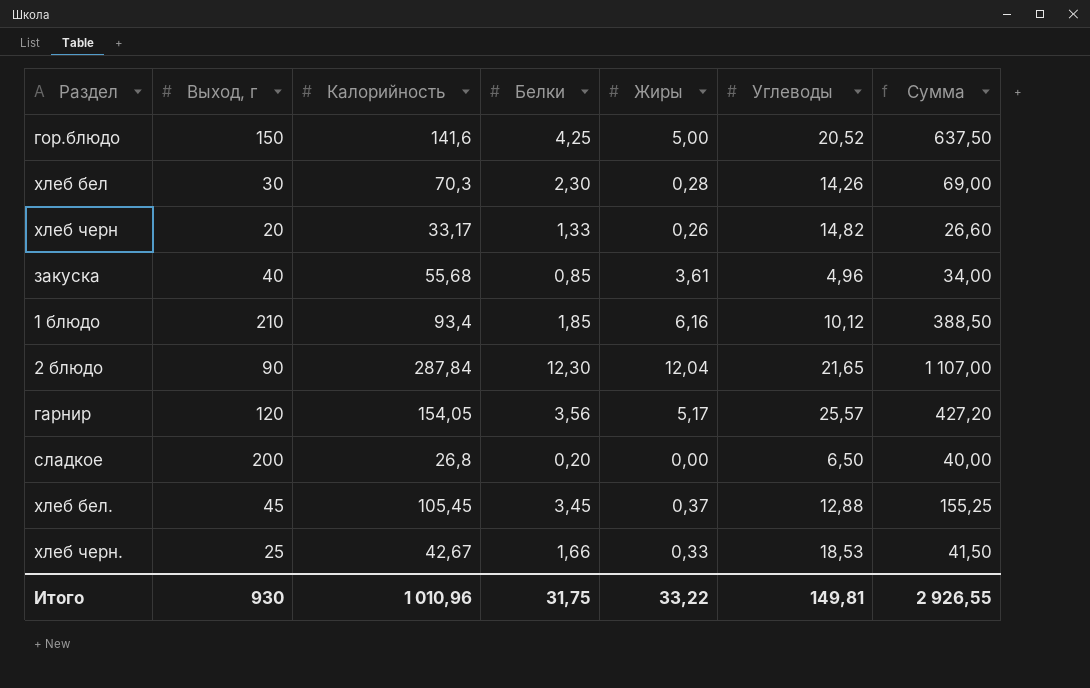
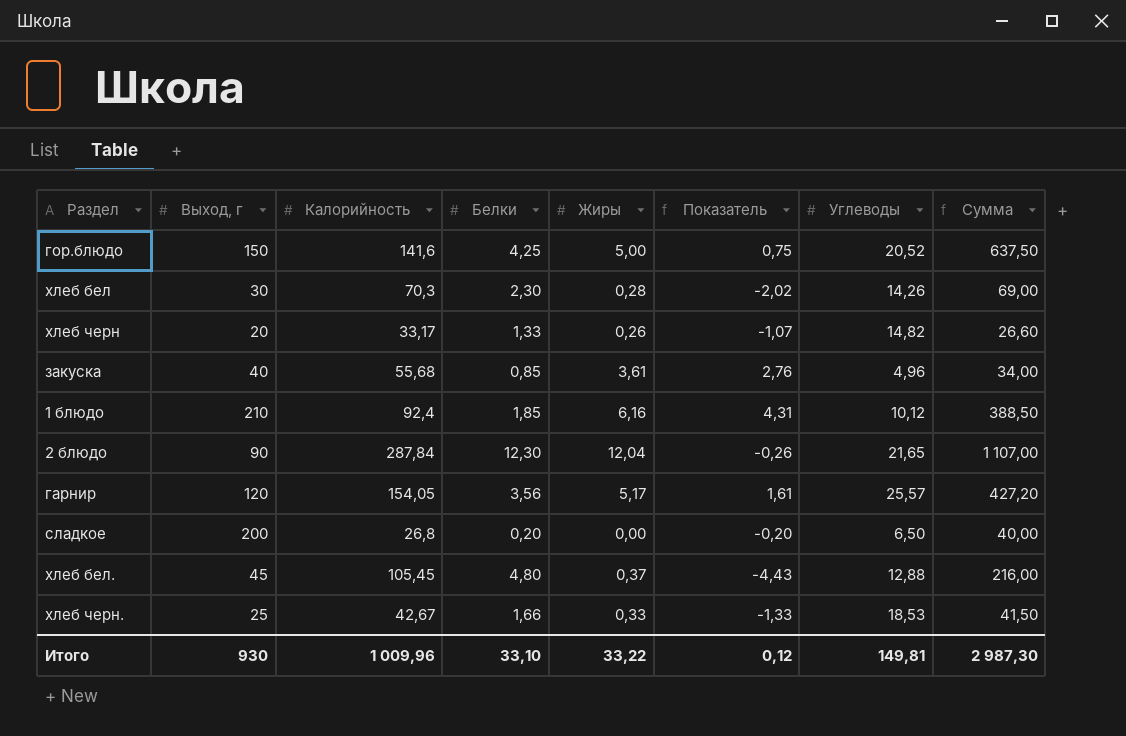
column Показатель | formula: none -> [Жиры] - [Белки]
1 блюдо | Калорийность: 93,4 -> 92,4
хлеб бел. | Белки: 3,45 -> 4,80
хлеб бел. | Сумма: 155,25 -> 216,00
Итого | Калорийность: 1 010,96 -> 1 009,96
Итого | Белки: 31,75 -> 33,10
Итого | Сумма: 2 926,55 -> 2 987,30

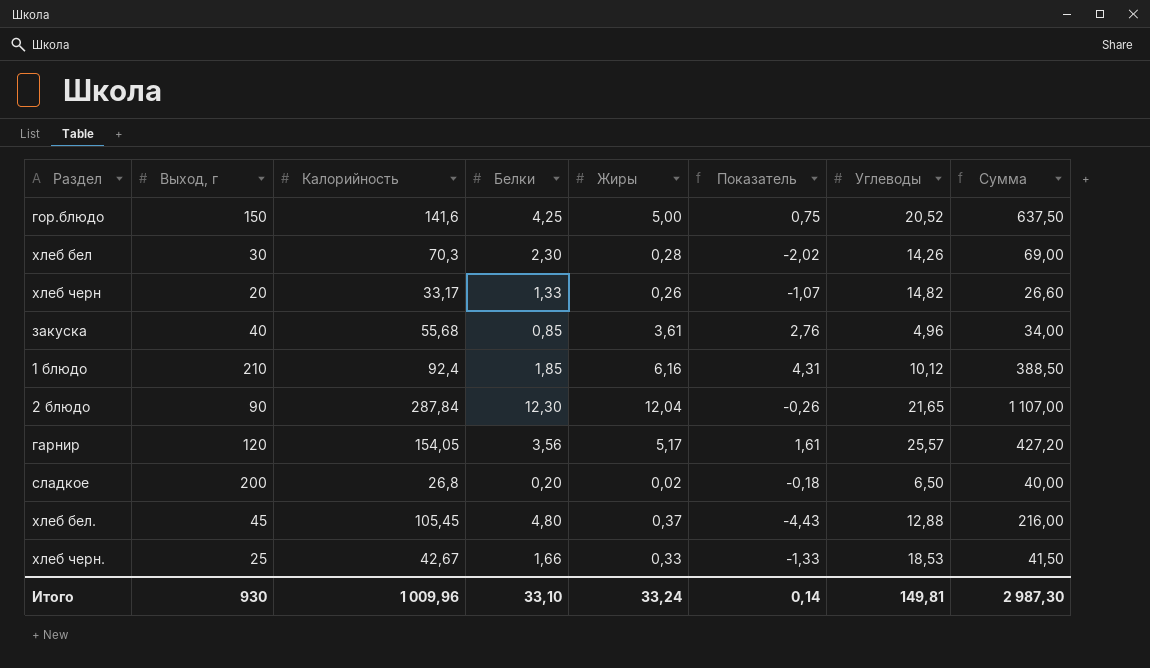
сладкое | Жиры: 0,00 -> 0,02
сладкое | Показатель: -0,20 -> -0,18
Итого | Жиры: 33,22 -> 33,24
Итого | Показатель: 0,12 -> 0,14

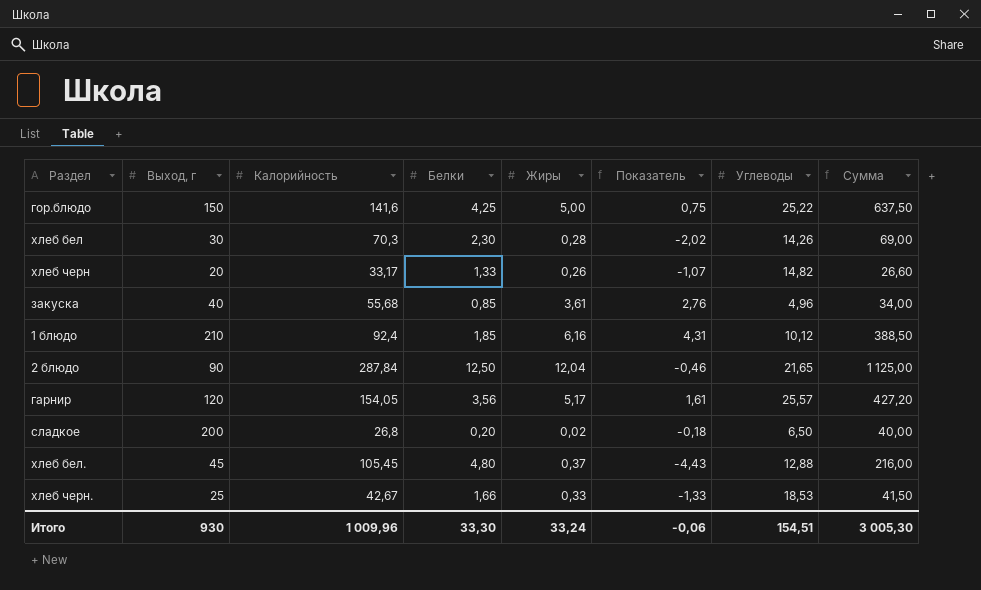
гор.блюдо | Углеводы: 20,52 -> 25,22
2 блюдо | Белки: 12,30 -> 12,50
2 блюдо | Показатель: -0,26 -> -0,46
2 блюдо | Сумма: 1 107,00 -> 1 125,00
Итого | Белки: 33,10 -> 33,30
Итого | Показатель: 0,14 -> -0,06
Итого | Углеводы: 149,81 -> 154,51
Итого | Сумма: 2 987,30 -> 3 005,30

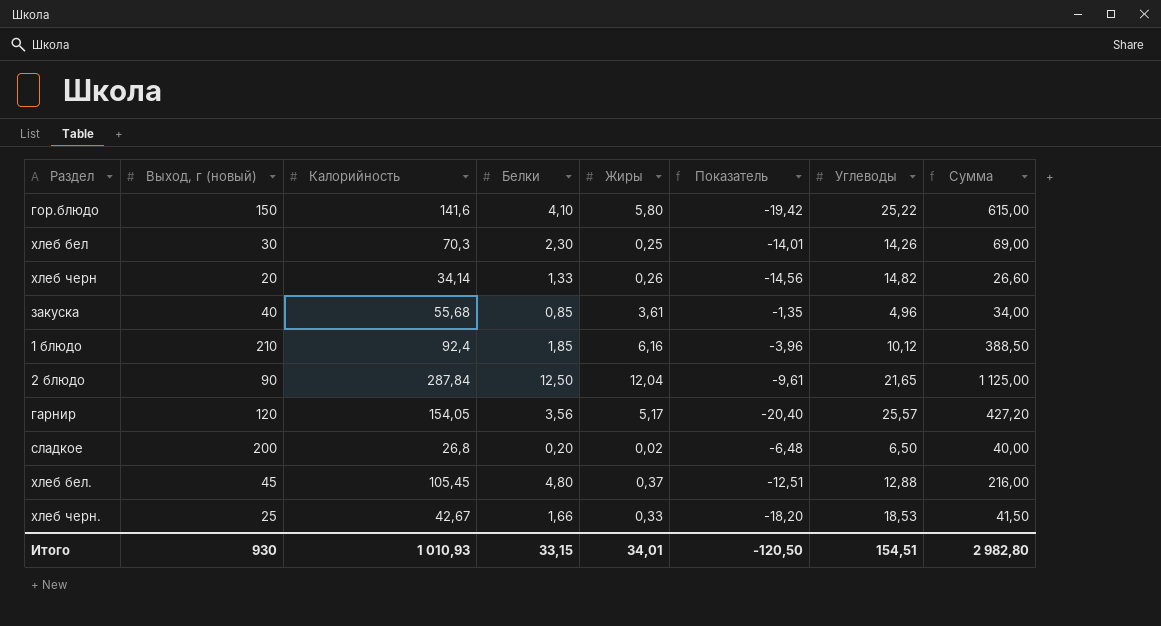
column name: Выход, г -> Выход, г (новый)
column Показатель | formula: [Жиры] - [Белки] -> [Жиры] - [Углеводы]
гор.блюдо | Белки: 4,25 -> 4,10
гор.блюдо | Жиры: 5,00 -> 5,80
гор.блюдо | Сумма: 637,50 -> 615,00
хлеб бел | Жиры: 0,28 -> 0,25
хлеб черн | Калорийность: 33,17 -> 34,14
Итого | Калорийность: 1 009,96 -> 1 010,93
Итого | Белки: 33,30 -> 33,15
Итого | Жиры: 33,24 -> 34,01
Итого | Показатель: -0,06 -> -120,50
Итого | Сумма: 3 005,30 -> 2 982,80

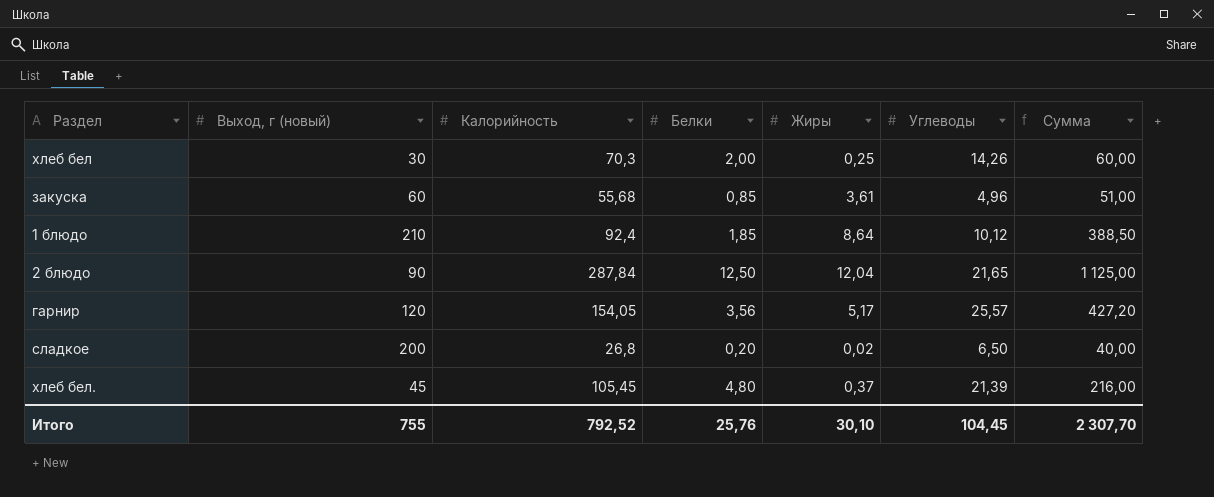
column Показатель | formula: [Жиры] - [Углеводы] -> none
row гор.блюдо: 150 | 141,6 | 4,10 | 5,80 | -19,42 | 25,22 | 615,00 -> none
row хлеб черн: 20 | 34,14 | 1,33 | 0,26 | -14,56 | 14,82 | 26,60 -> none
row хлеб черн.: 25 | 42,67 | 1,66 | 0,33 | -18,20 | 18,53 | 41,50 -> none
хлеб бел | Белки: 2,30 -> 2,00
хлеб бел | Сумма: 69,00 -> 60,00
закуска | Выход, г (новый): 40 -> 60
закуска | Сумма: 34,00 -> 51,00
1 блюдо | Жиры: 6,16 -> 8,64
хлеб бел. | Углеводы: 12,88 -> 21,39
Итого | Выход, г (новый): 930 -> 755
Итого | Калорийность: 1 010,93 -> 792,52
Итого | Белки: 33,15 -> 25,76
Итого | Жиры: 34,01 -> 30,10
Итого | Углеводы: 154,51 -> 104,45
Итого | Сумма: 2 982,80 -> 2 307,70

